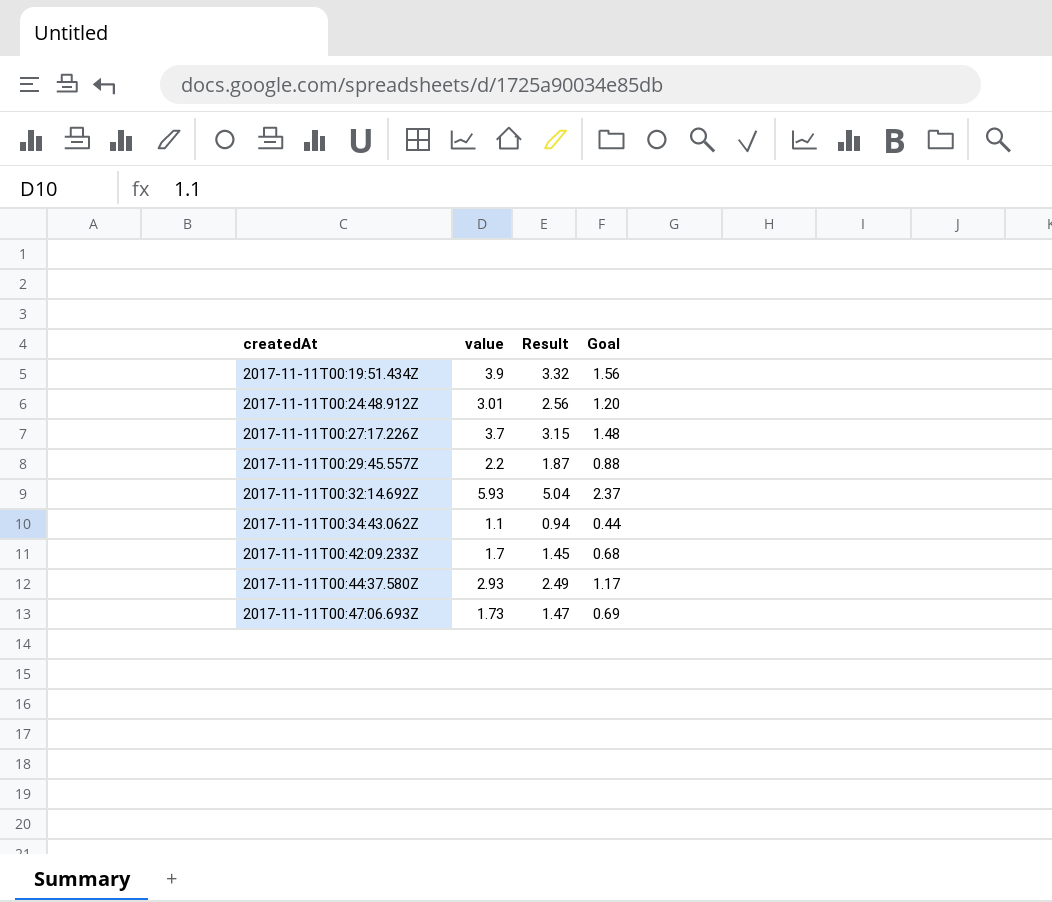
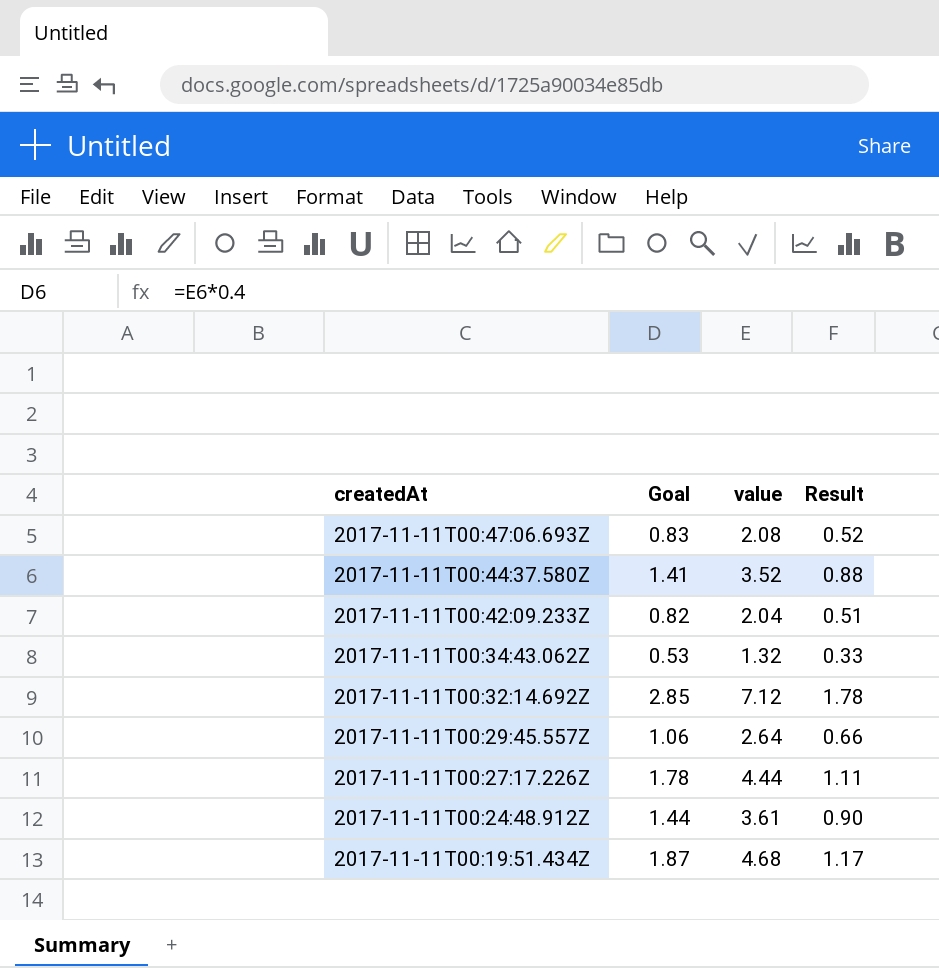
row order: createdAt ascending -> createdAt descending
column Goal | position: 4 -> 2
column Result | formula: [value] * 0.85 -> [value] * 0.25
2017-11-11T00:47:06.693Z | Goal: 0.69 -> 0.83
2017-11-11T00:47:06.693Z | value: 1.73 -> 2.08
2017-11-11T00:44:37.580Z | Goal: 1.17 -> 1.41
2017-11-11T00:44:37.580Z | value: 2.93 -> 3.52
2017-11-11T00:42:09.233Z | Goal: 0.68 -> 0.82
2017-11-11T00:42:09.233Z | value: 1.7 -> 2.04
2017-11-11T00:34:43.062Z | Goal: 0.44 -> 0.53
2017-11-11T00:34:43.062Z | value: 1.1 -> 1.32
2017-11-11T00:32:14.692Z | Goal: 2.37 -> 2.85
2017-11-11T00:32:14.692Z | value: 5.93 -> 7.12
2017-11-11T00:29:45.557Z | Goal: 0.88 -> 1.06
2017-11-11T00:29:45.557Z | value: 2.2 -> 2.64
2017-11-11T00:27:17.226Z | Goal: 1.48 -> 1.78
2017-11-11T00:27:17.226Z | value: 3.7 -> 4.44
2017-11-11T00:24:48.912Z | Goal: 1.20 -> 1.44
2017-11-11T00:24:48.912Z | value: 3.01 -> 3.61
2017-11-11T00:19:51.434Z | Goal: 1.56 -> 1.87
2017-11-11T00:19:51.434Z | value: 3.9 -> 4.68

